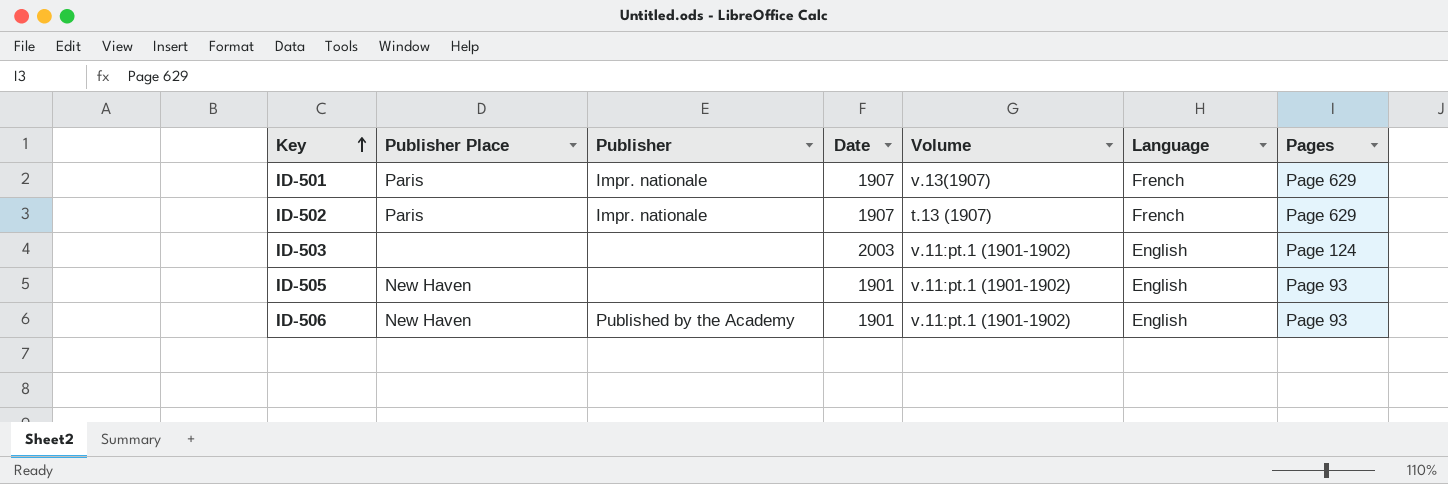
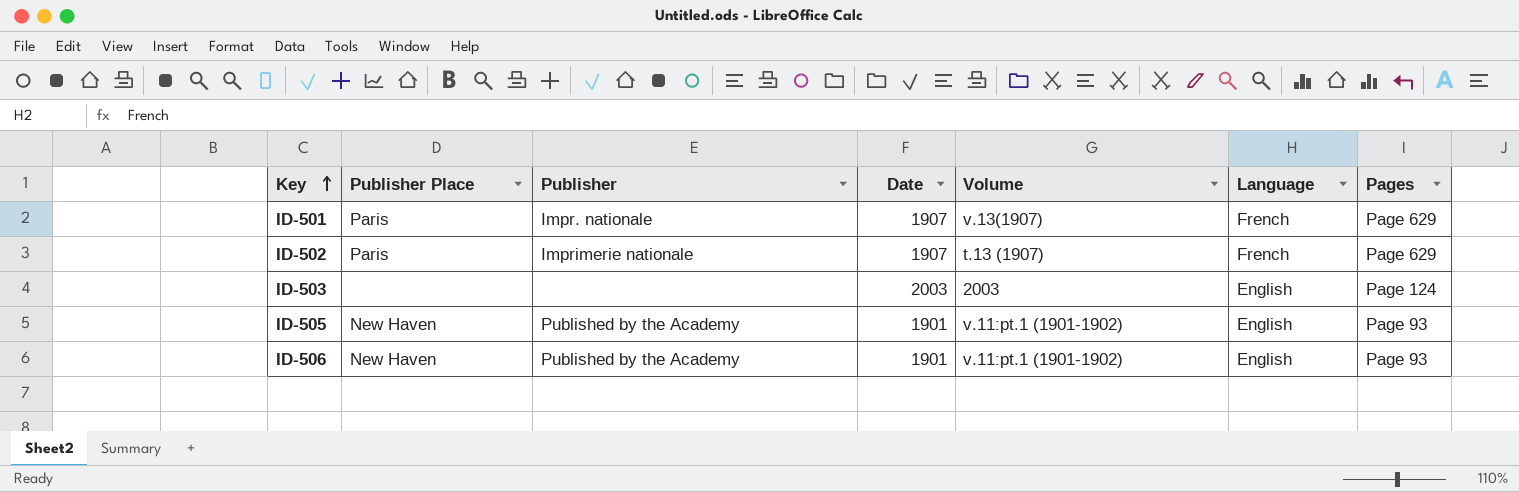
ID-502 | Publisher: Impr. nationale -> Imprimerie nationale
ID-503 | Volume: v.11:pt.1 (1901-1902) -> 2003
ID-505 | Publisher: none -> Published by the Academy

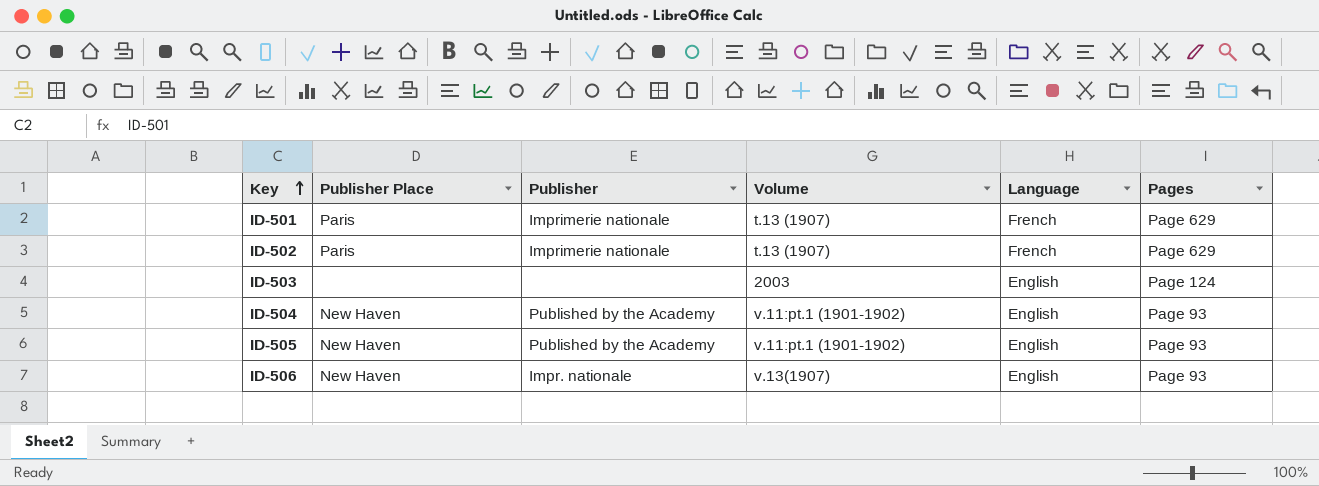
column Date | position: 4 -> none
ID-501 | Publisher: Impr. nationale -> Imprimerie nationale
ID-501 | Volume: v.13(1907) -> t.13 (1907)
row ID-504: none -> New Haven | Published by the Academy | v.11:pt.1 (1901-1902) | English | Page 93
ID-506 | Publisher: Published by the Academy -> Impr. nationale
ID-506 | Volume: v.11:pt.1 (1901-1902) -> v.13(1907)

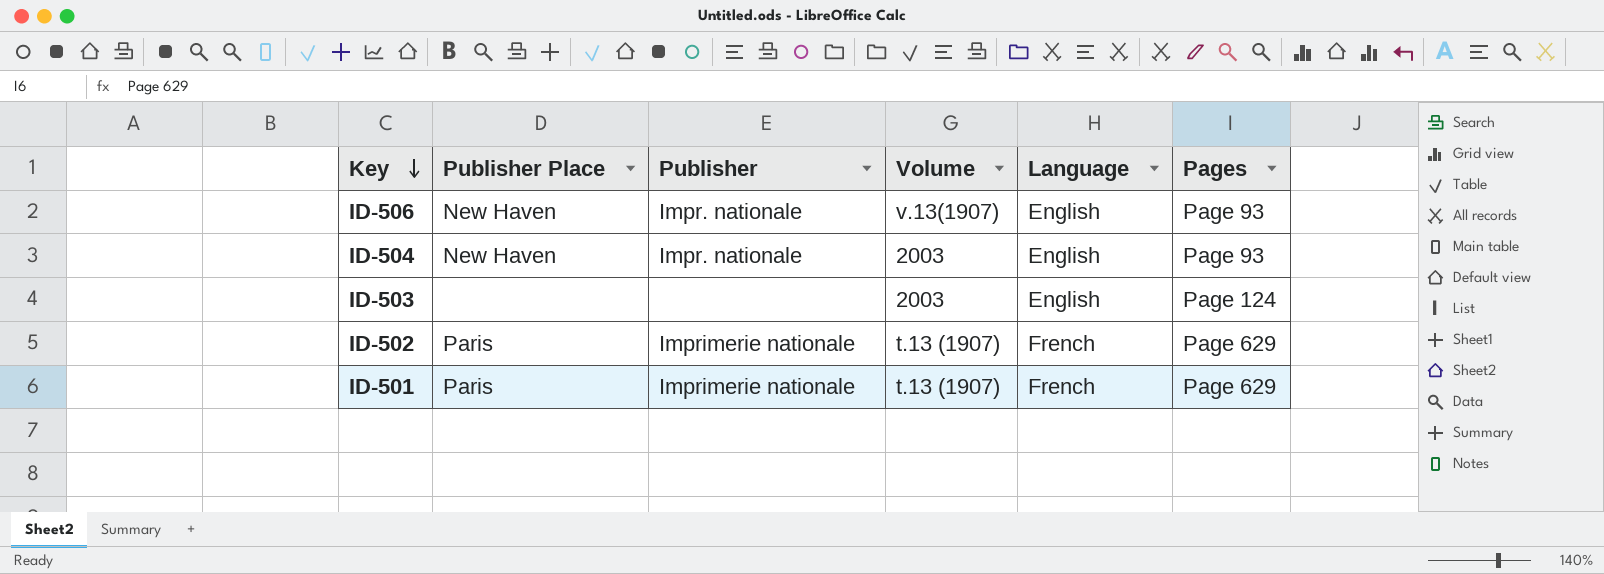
row order: Key ascending -> Key descending
row ID-505: New Haven | Published by the Academy | v.11:pt.1 (1901-1902) | English | Page 93 -> none
ID-504 | Publisher: Published by the Academy -> Impr. nationale
ID-504 | Volume: v.11:pt.1 (1901-1902) -> 2003

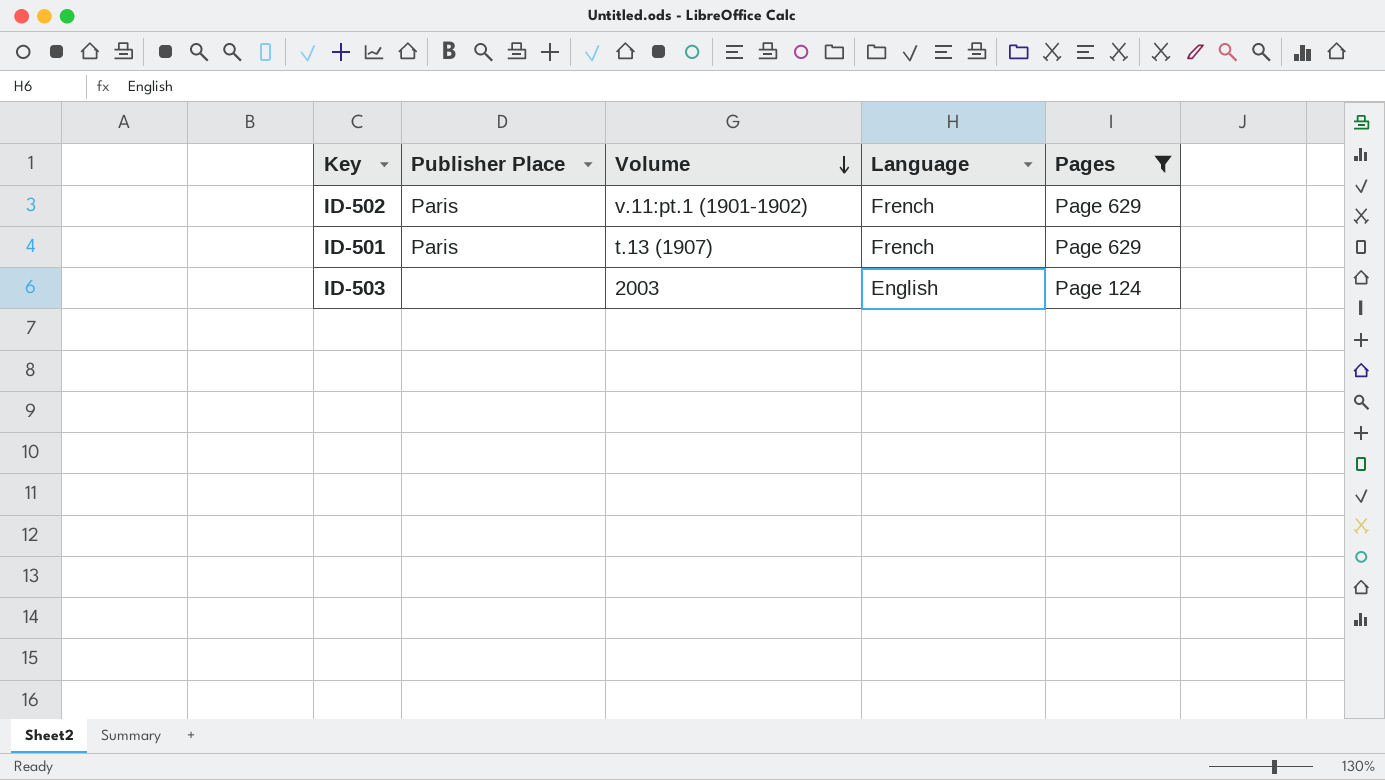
filter: none -> Pages != Page 93
row order: Key descending -> Volume descending
column Publisher | position: 3 -> none
ID-502 | Volume: t.13 (1907) -> v.11:pt.1 (1901-1902)

